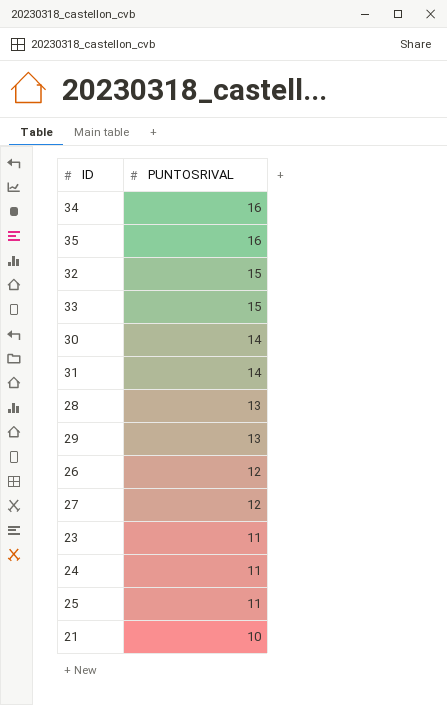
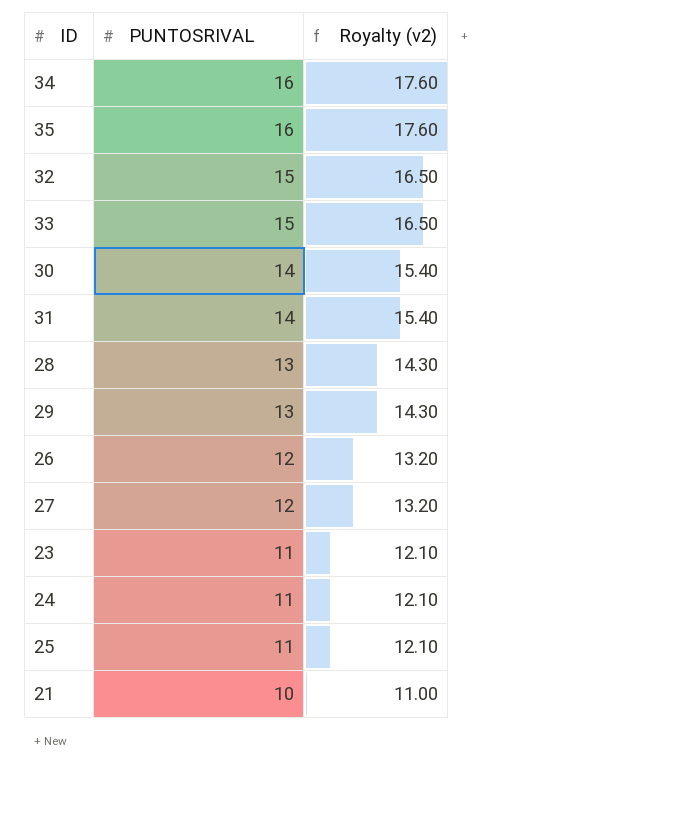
column Royalty (v2) | formula: none -> [PUNTOSRIVAL] * 1.1

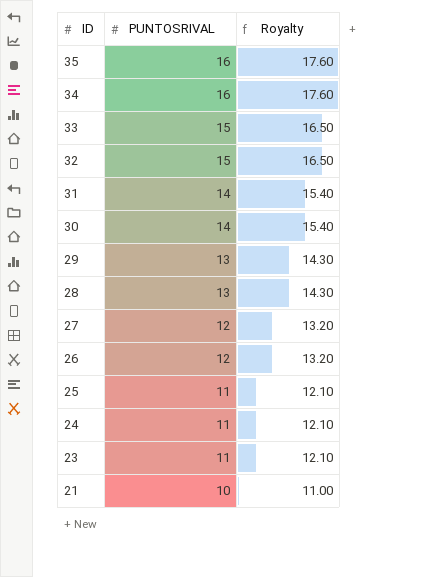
row order: PUNTOSRIVAL descending -> ID descending
column name: Royalty (v2) -> Royalty

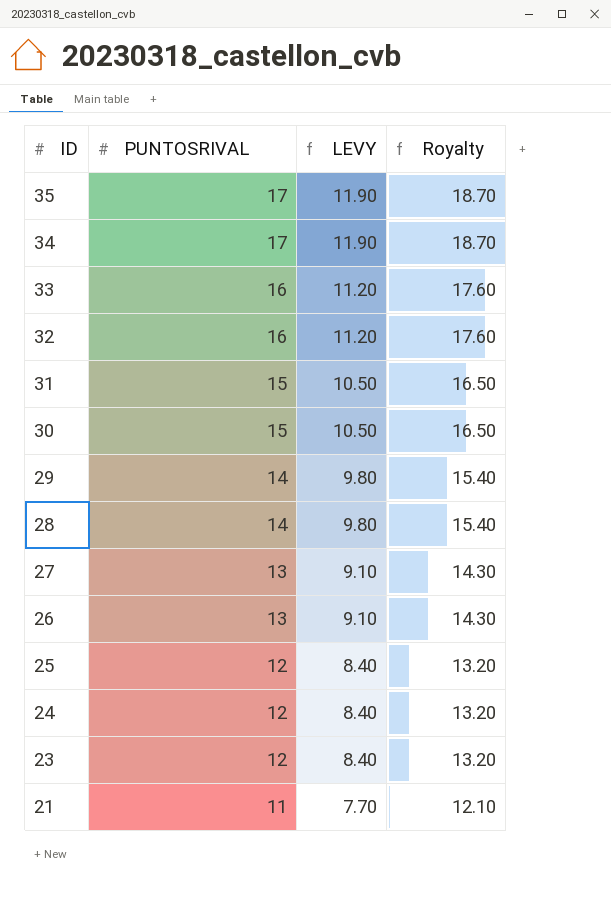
column LEVY | formula: none -> [PUNTOSRIVAL] * 0.7
35 | PUNTOSRIVAL: 16 -> 17
35 | Royalty: 17.60 -> 18.70
34 | PUNTOSRIVAL: 16 -> 17
34 | Royalty: 17.60 -> 18.70
33 | PUNTOSRIVAL: 15 -> 16
33 | Royalty: 16.50 -> 17.60
32 | PUNTOSRIVAL: 15 -> 16
32 | Royalty: 16.50 -> 17.60
31 | PUNTOSRIVAL: 14 -> 15
31 | Royalty: 15.40 -> 16.50
30 | PUNTOSRIVAL: 14 -> 15
30 | Royalty: 15.40 -> 16.50
29 | PUNTOSRIVAL: 13 -> 14
29 | Royalty: 14.30 -> 15.40
28 | PUNTOSRIVAL: 13 -> 14
28 | Royalty: 14.30 -> 15.40
27 | PUNTOSRIVAL: 12 -> 13
27 | Royalty: 13.20 -> 14.30
26 | PUNTOSRIVAL: 12 -> 13
26 | Royalty: 13.20 -> 14.30
25 | PUNTOSRIVAL: 11 -> 12
25 | Royalty: 12.10 -> 13.20
24 | PUNTOSRIVAL: 11 -> 12
24 | Royalty: 12.10 -> 13.20
23 | PUNTOSRIVAL: 11 -> 12
23 | Royalty: 12.10 -> 13.20
21 | PUNTOSRIVAL: 10 -> 11
21 | Royalty: 11.00 -> 12.10

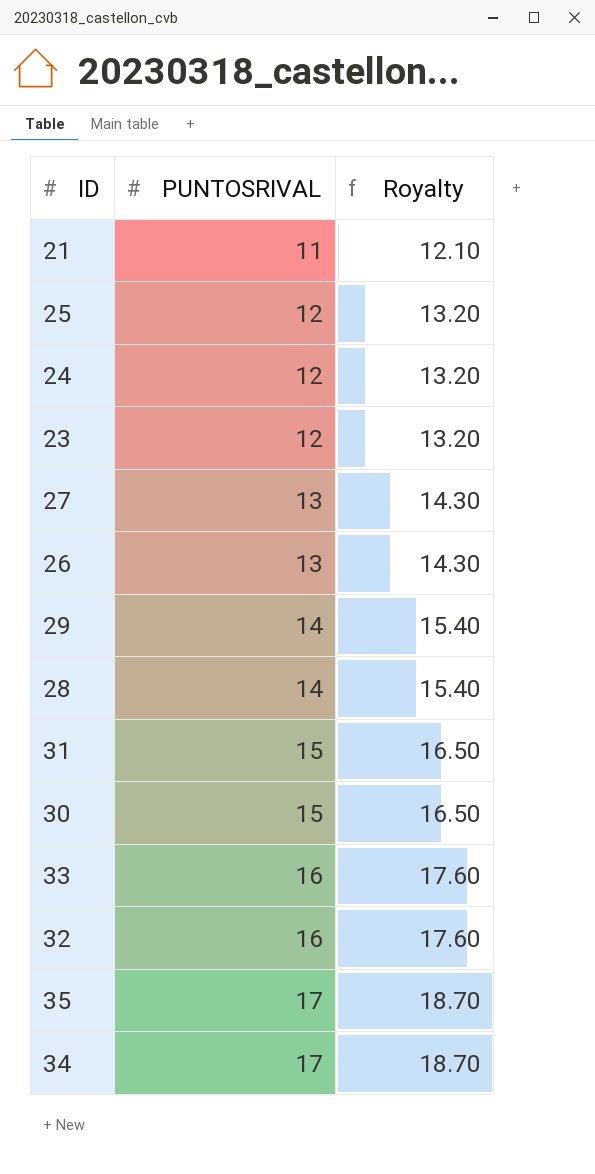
row order: ID descending -> PUNTOSRIVAL ascending
column LEVY | formula: [PUNTOSRIVAL] * 0.7 -> none

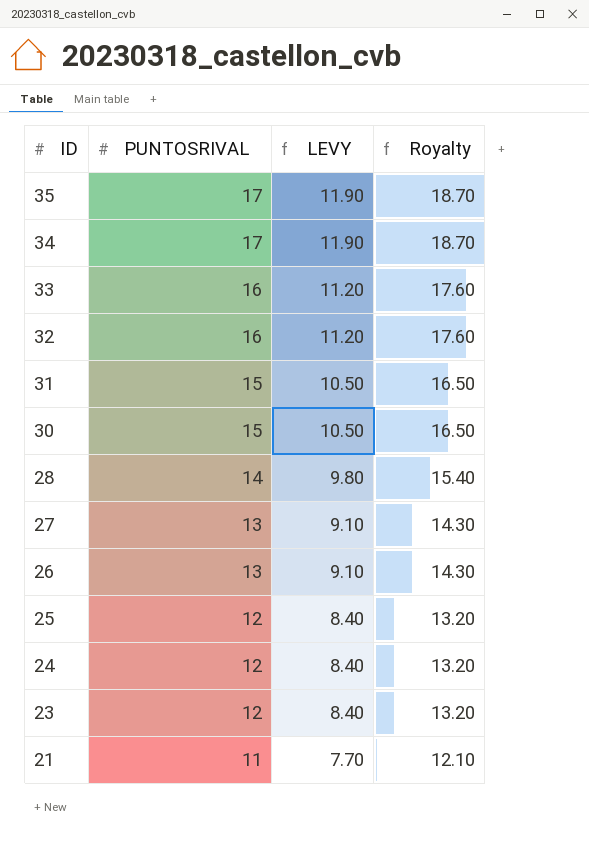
row order: PUNTOSRIVAL ascending -> ID descending
column LEVY | formula: none -> [PUNTOSRIVAL] * 0.7
row 29: 14 | 15.40 -> none

